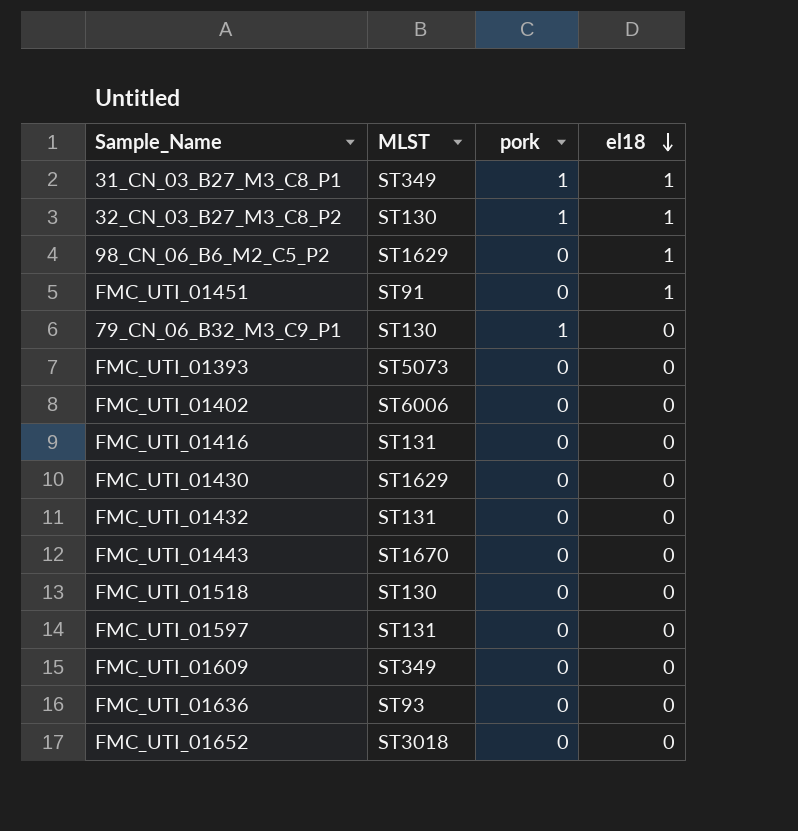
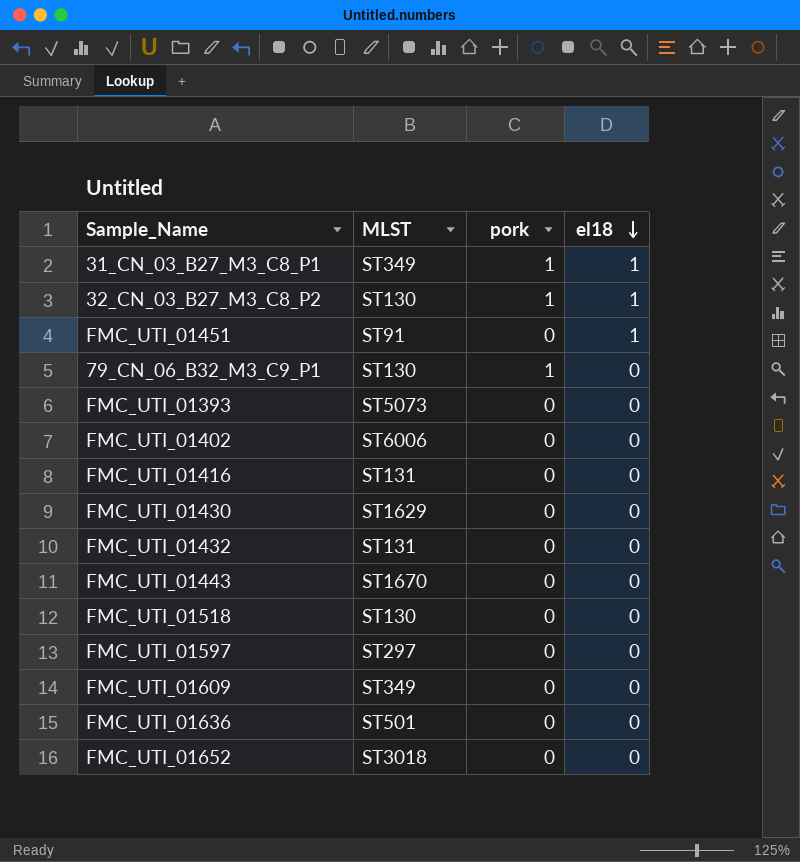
row 98_CN_06_B6_M2_C5_P2: ST1629 | 0 | 1 -> none
FMC_UTI_01597 | MLST: ST131 -> ST297
FMC_UTI_01636 | MLST: ST93 -> ST501

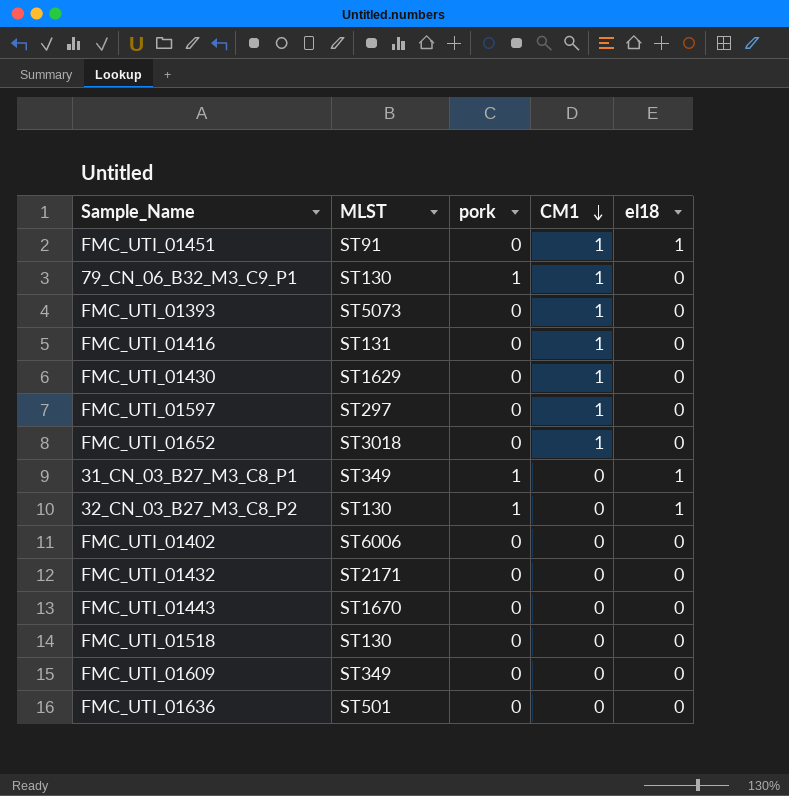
row order: el18 descending -> CM1 descending
column CM1 | position: none -> 4
FMC_UTI_01432 | MLST: ST131 -> ST2171

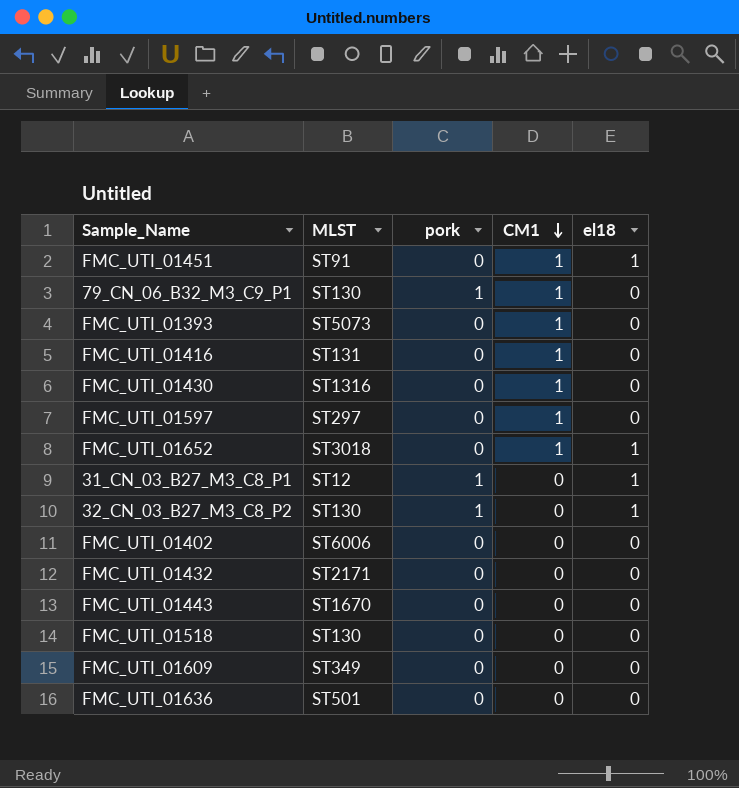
FMC_UTI_01430 | MLST: ST1629 -> ST1316
FMC_UTI_01652 | el18: 0 -> 1
31_CN_03_B27_M3_C8_P1 | MLST: ST349 -> ST12

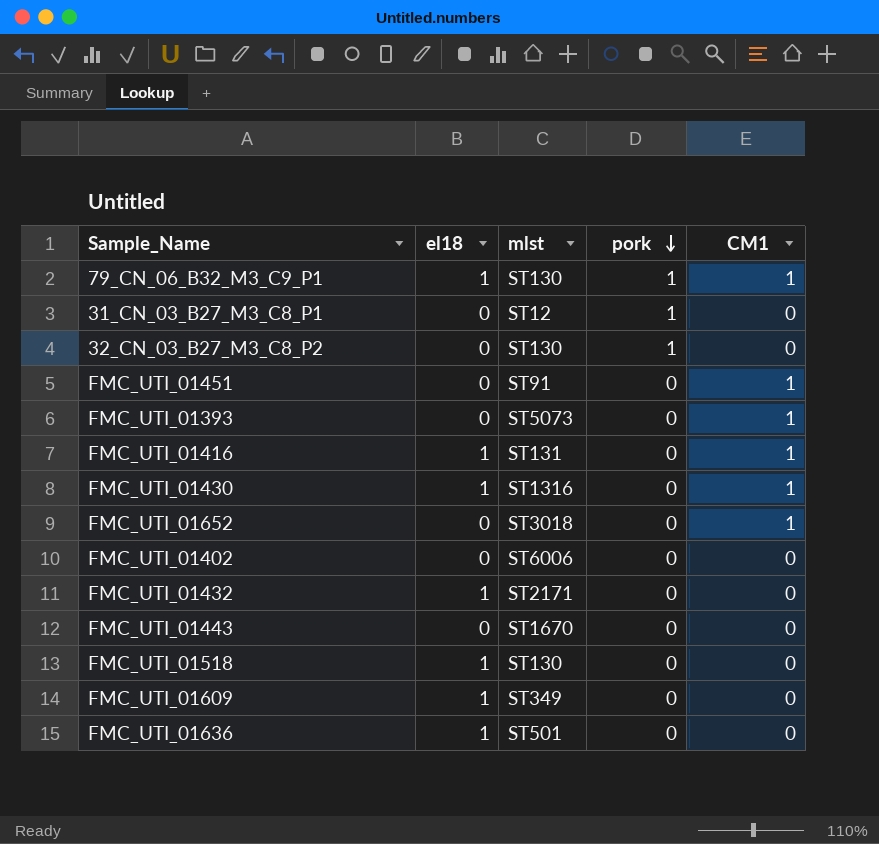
row order: CM1 descending -> pork descending
column el18 | position: 5 -> 2
column name: MLST -> mlst
row FMC_UTI_01597: ST297 | 0 | 1 | 0 -> none
79_CN_06_B32_M3_C9_P1 | el18: 0 -> 1
31_CN_03_B27_M3_C8_P1 | el18: 1 -> 0
32_CN_03_B27_M3_C8_P2 | el18: 1 -> 0
FMC_UTI_01451 | el18: 1 -> 0
FMC_UTI_01416 | el18: 0 -> 1
FMC_UTI_01430 | el18: 0 -> 1
FMC_UTI_01652 | el18: 1 -> 0
FMC_UTI_01432 | el18: 0 -> 1
FMC_UTI_01518 | el18: 0 -> 1
FMC_UTI_01609 | el18: 0 -> 1
FMC_UTI_01636 | el18: 0 -> 1

